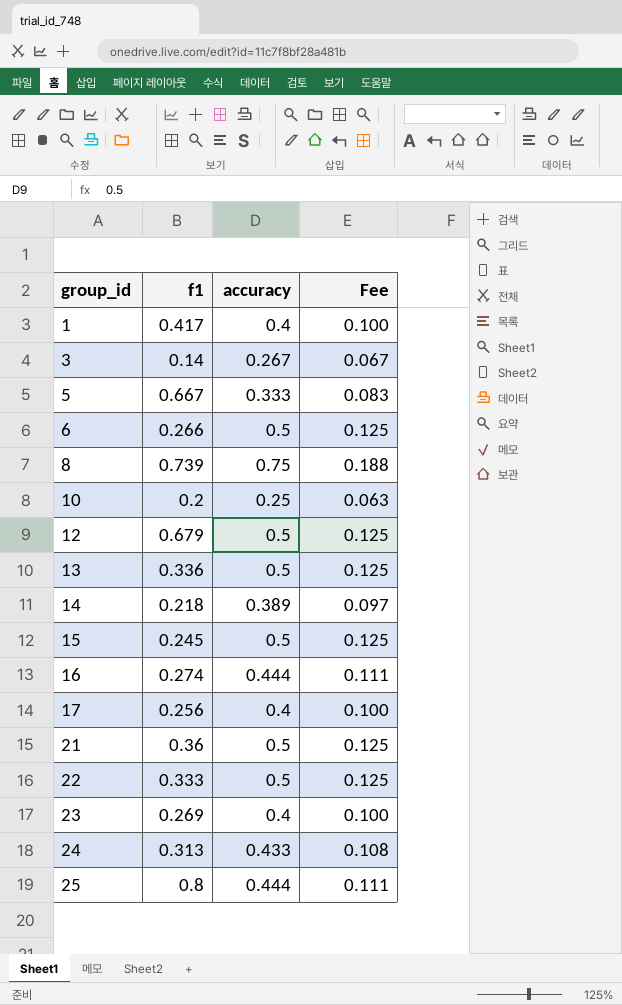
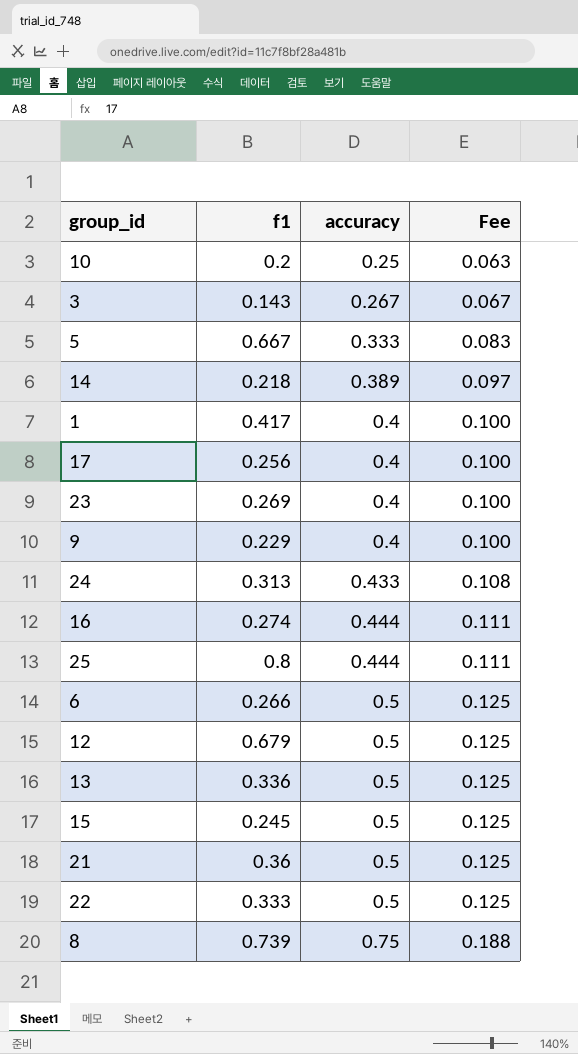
row order: group_id ascending -> accuracy ascending
3 | f1: 0.14 -> 0.143
row 9: none -> 0.229 | 0.4 | 0.100

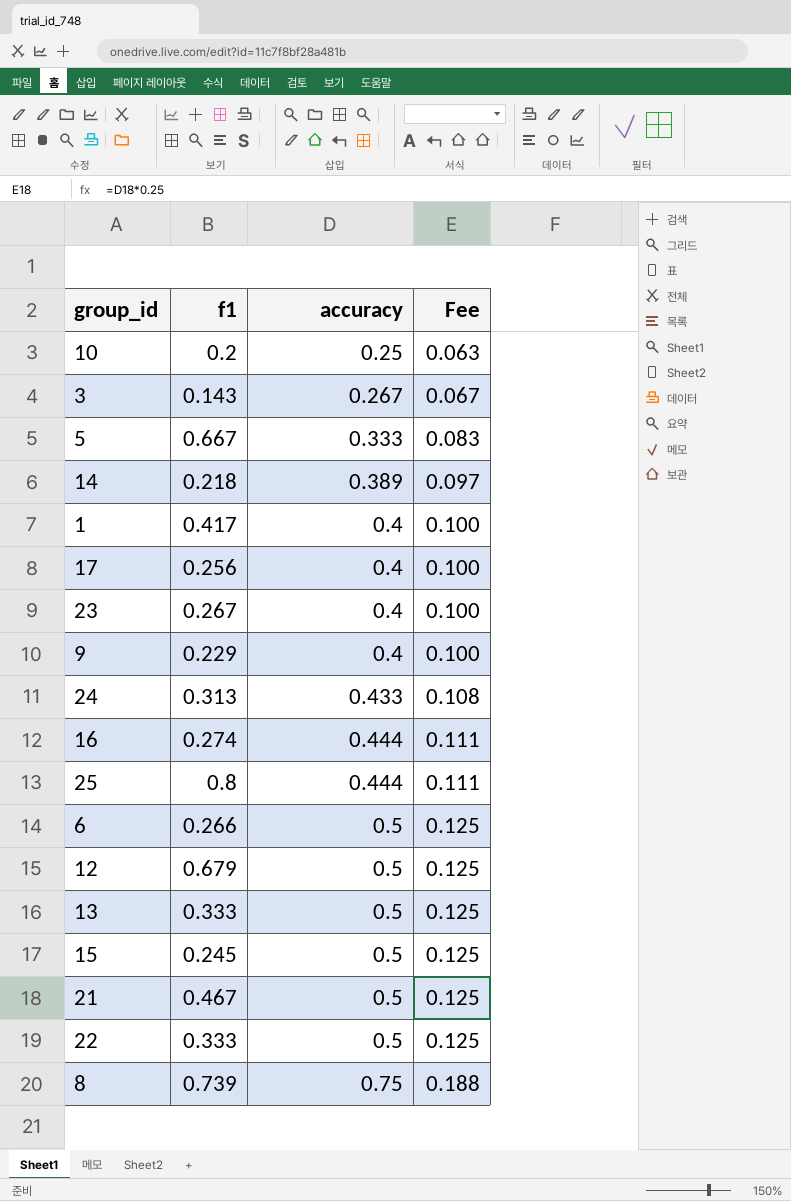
23 | f1: 0.269 -> 0.267
13 | f1: 0.336 -> 0.333
21 | f1: 0.36 -> 0.467

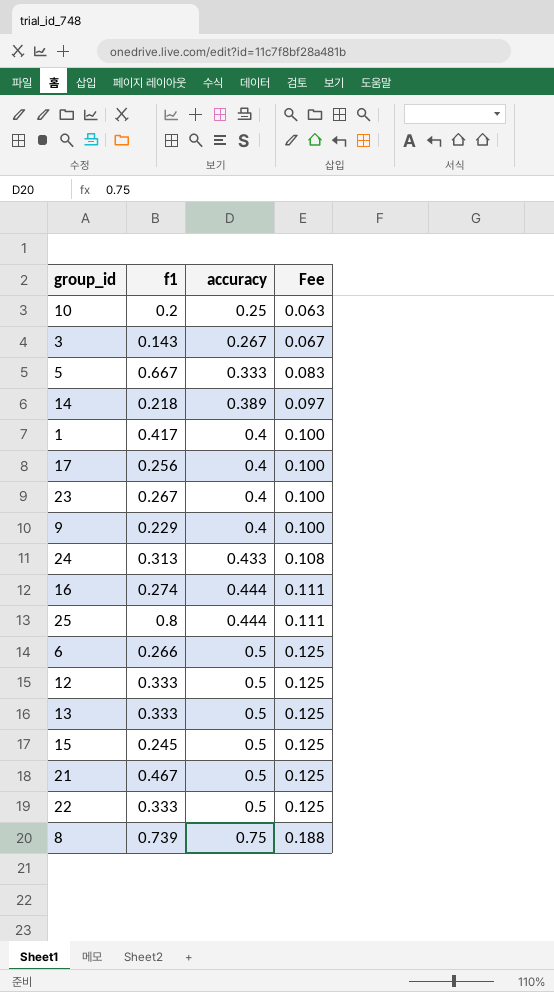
12 | f1: 0.679 -> 0.333

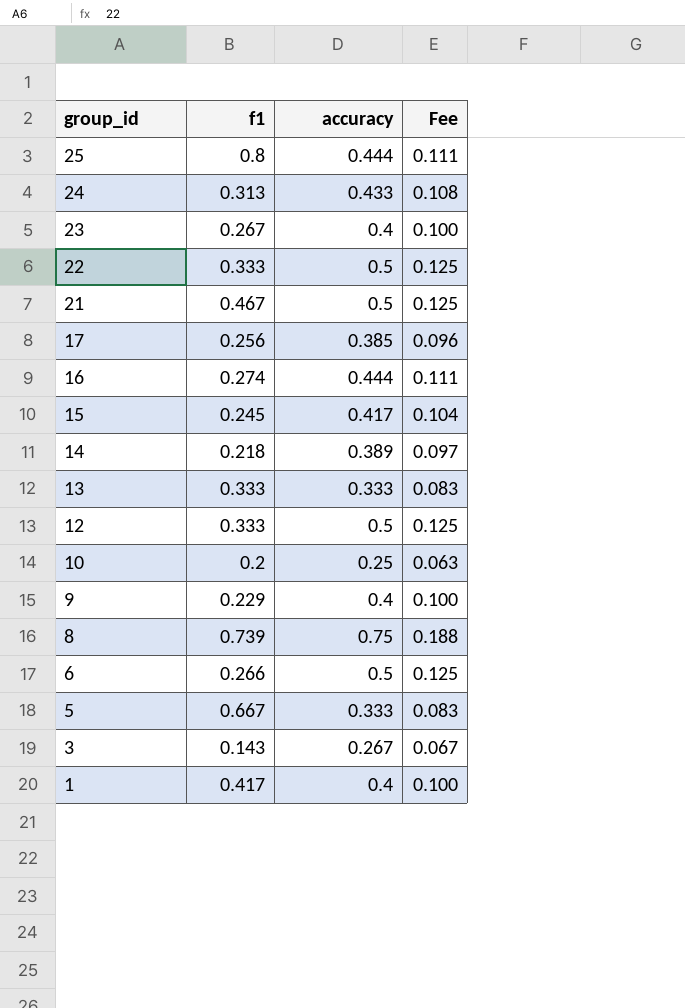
row order: accuracy ascending -> group_id descending
17 | accuracy: 0.4 -> 0.385
17 | Fee: 0.100 -> 0.096
15 | accuracy: 0.5 -> 0.417
15 | Fee: 0.125 -> 0.104
13 | accuracy: 0.5 -> 0.333
13 | Fee: 0.125 -> 0.083

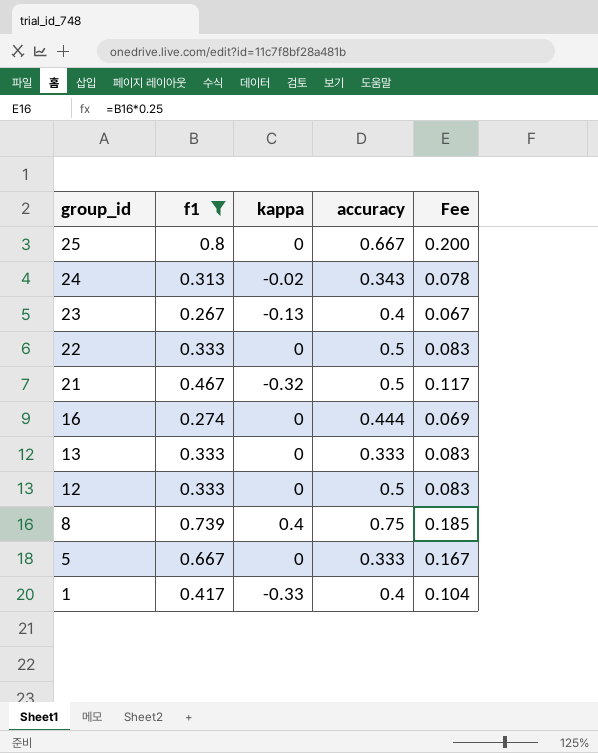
filter: none -> f1 >= 0.267
column kappa | position: none -> 3
column Fee | formula: [accuracy] * 0.25 -> [f1] * 0.25
25 | accuracy: 0.444 -> 0.667
24 | accuracy: 0.433 -> 0.343

